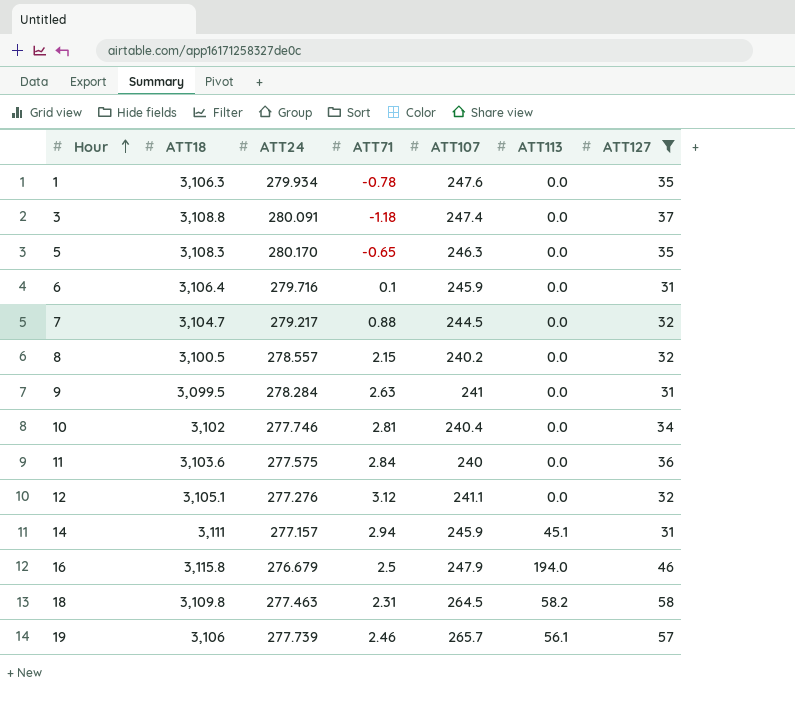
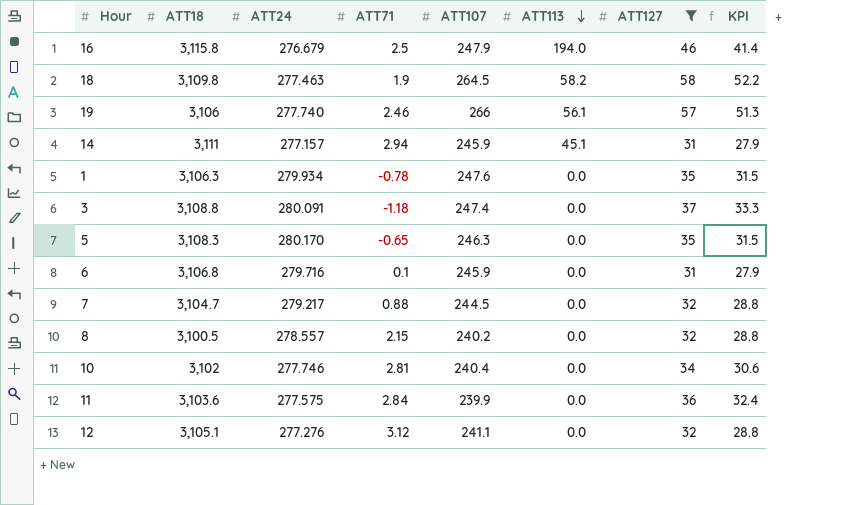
row order: Hour ascending -> ATT113 descending
column KPI | formula: none -> [ATT127] * 0.9
row 9: 3,099.5 | 278.284 | 2.63 | 241 | 0.0 | 31 -> none
18 | ATT71: 2.31 -> 1.9
19 | ATT24: 277.739 -> 277.740
19 | ATT107: 265.7 -> 266
6 | ATT18: 3,106.4 -> 3,106.8
11 | ATT107: 240 -> 239.9

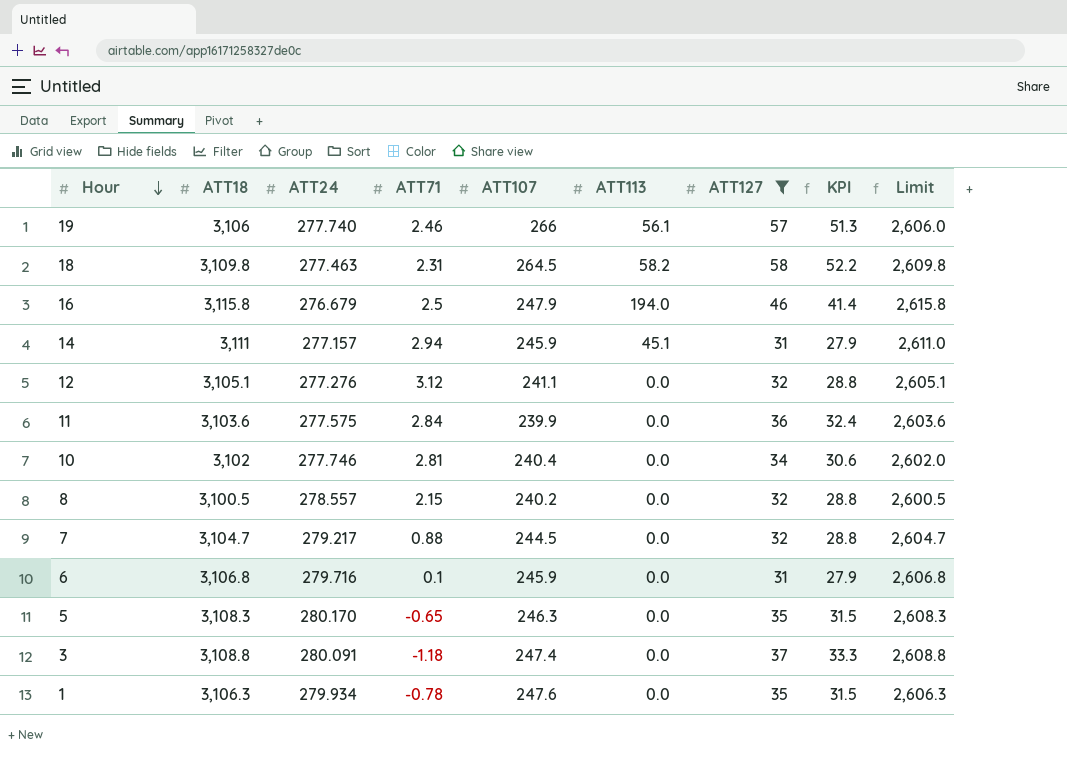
row order: ATT113 descending -> Hour descending
column Limit | formula: none -> [ATT18] - 500
18 | ATT71: 1.9 -> 2.31

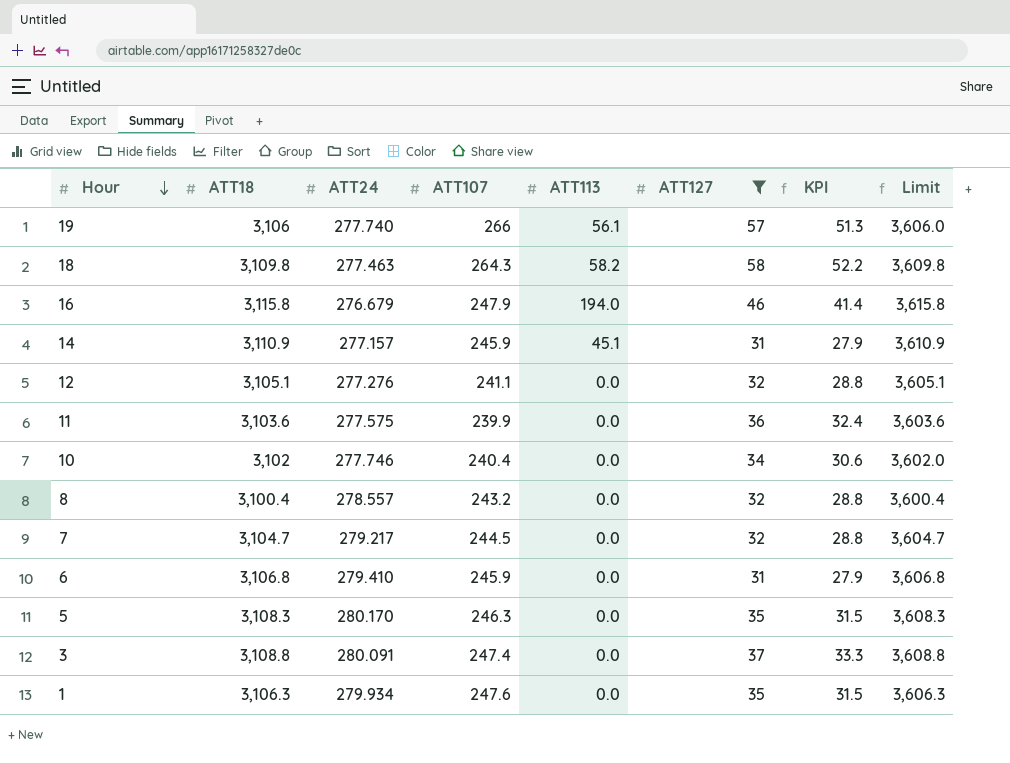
column ATT71 | position: 4 -> none
column Limit | formula: [ATT18] - 500 -> [ATT18] + 500
18 | ATT107: 264.5 -> 264.3
14 | ATT18: 3,111 -> 3,110.9
8 | ATT18: 3,100.5 -> 3,100.4
8 | ATT107: 240.2 -> 243.2
6 | ATT24: 279.716 -> 279.410

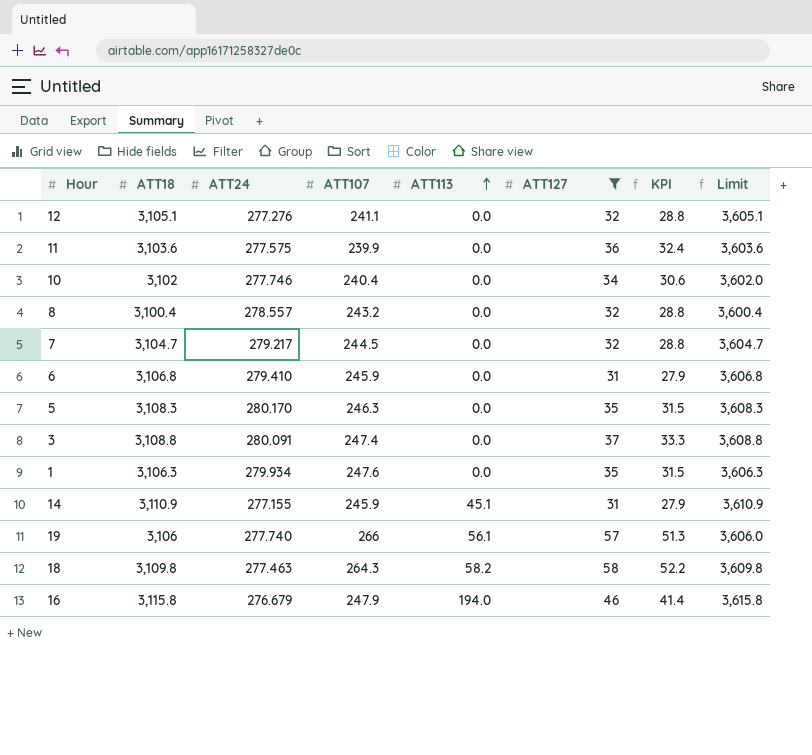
row order: Hour descending -> ATT113 ascending
14 | ATT24: 277.157 -> 277.155

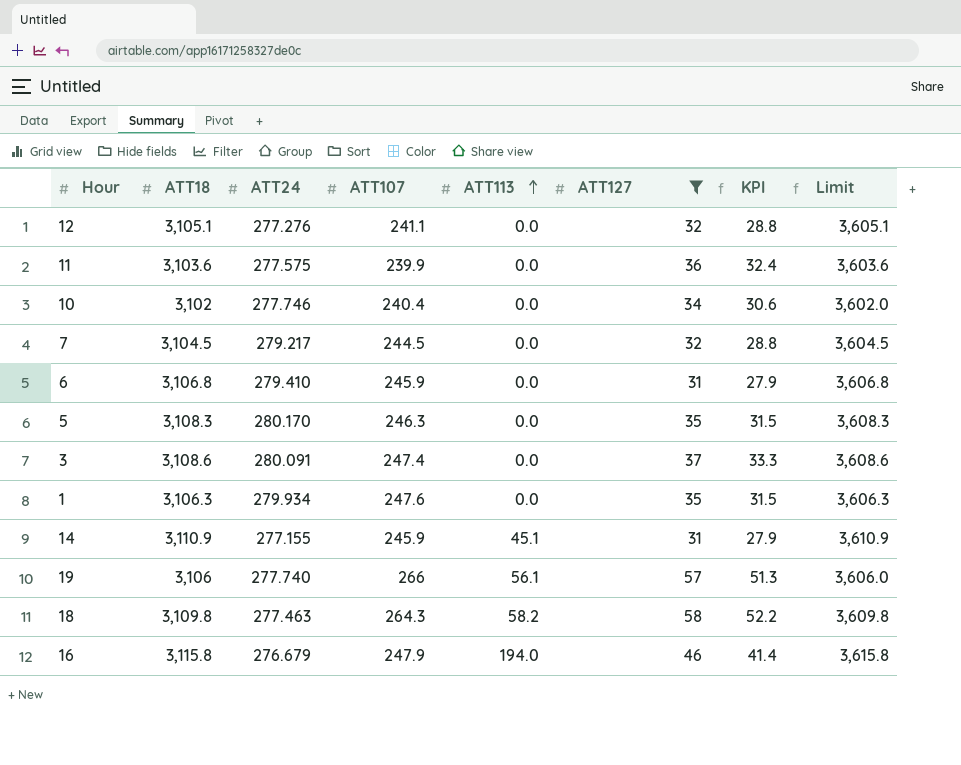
row 8: 3,100.4 | 278.557 | 243.2 | 0.0 | 32 | 28.8 | 3,600.4 -> none
7 | ATT18: 3,104.7 -> 3,104.5
7 | Limit: 3,604.7 -> 3,604.5
3 | ATT18: 3,108.8 -> 3,108.6
3 | Limit: 3,608.8 -> 3,608.6

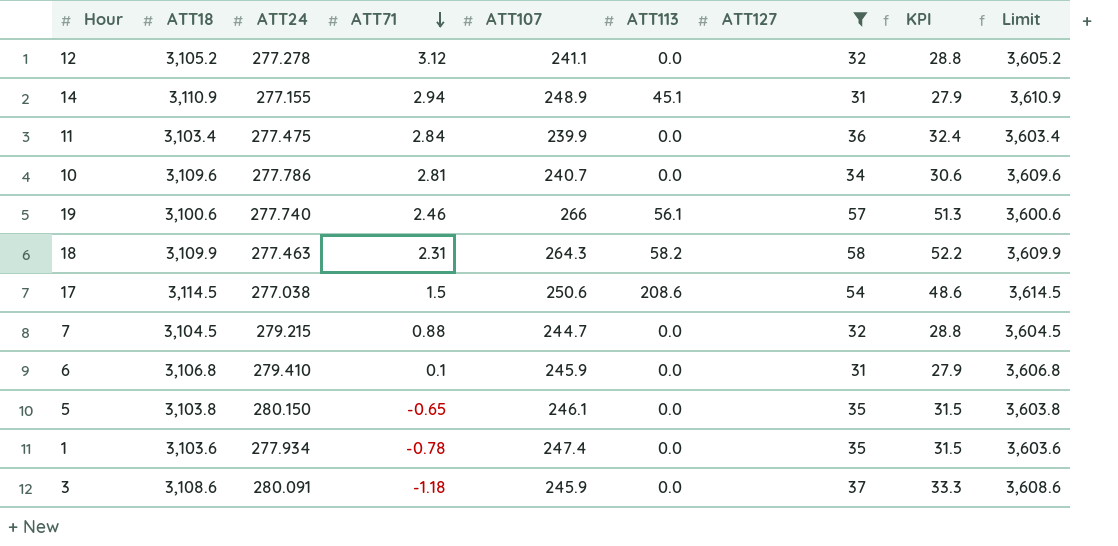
row order: ATT113 ascending -> ATT71 descending
column ATT71 | position: none -> 4
row 16: 3,115.8 | 276.679 | 247.9 | 194.0 | 46 | 41.4 | 3,615.8 -> none
12 | ATT18: 3,105.1 -> 3,105.2
12 | ATT24: 277.276 -> 277.278
12 | Limit: 3,605.1 -> 3,605.2
14 | ATT107: 245.9 -> 248.9
11 | ATT18: 3,103.6 -> 3,103.4
11 | ATT24: 277.575 -> 277.475
11 | Limit: 3,603.6 -> 3,603.4
10 | ATT18: 3,102 -> 3,109.6
10 | ATT24: 277.746 -> 277.786
10 | ATT107: 240.4 -> 240.7
10 | Limit: 3,602.0 -> 3,609.6
19 | ATT18: 3,106 -> 3,100.6
19 | Limit: 3,606.0 -> 3,600.6
18 | ATT18: 3,109.8 -> 3,109.9
18 | Limit: 3,609.8 -> 3,609.9
row 17: none -> 3,114.5 | 277.038 | 1.5 | 250.6 | 208.6 | 54 | 48.6 | 3,614.5
7 | ATT24: 279.217 -> 279.215
7 | ATT107: 244.5 -> 244.7
5 | ATT18: 3,108.3 -> 3,103.8
5 | ATT24: 280.170 -> 280.150
5 | ATT107: 246.3 -> 246.1
5 | Limit: 3,608.3 -> 3,603.8
1 | ATT18: 3,106.3 -> 3,103.6
1 | ATT24: 279.934 -> 277.934
1 | ATT107: 247.6 -> 247.4
1 | Limit: 3,606.3 -> 3,603.6
3 | ATT107: 247.4 -> 245.9

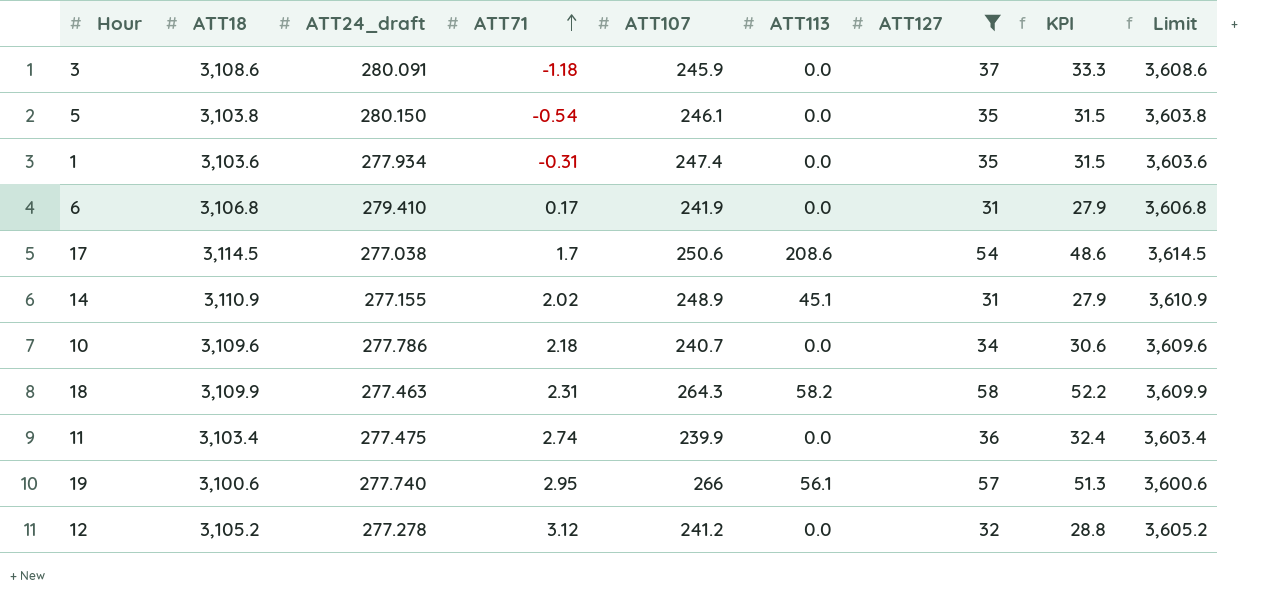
row order: ATT71 descending -> ATT71 ascending
column name: ATT24 -> ATT24_draft
row 7: 3,104.5 | 279.215 | 0.88 | 244.7 | 0.0 | 32 | 28.8 | 3,604.5 -> none
5 | ATT71: -0.65 -> -0.54
1 | ATT71: -0.78 -> -0.31
6 | ATT71: 0.1 -> 0.17
6 | ATT107: 245.9 -> 241.9
17 | ATT71: 1.5 -> 1.7
14 | ATT71: 2.94 -> 2.02
10 | ATT71: 2.81 -> 2.18
11 | ATT71: 2.84 -> 2.74
19 | ATT71: 2.46 -> 2.95
12 | ATT107: 241.1 -> 241.2

